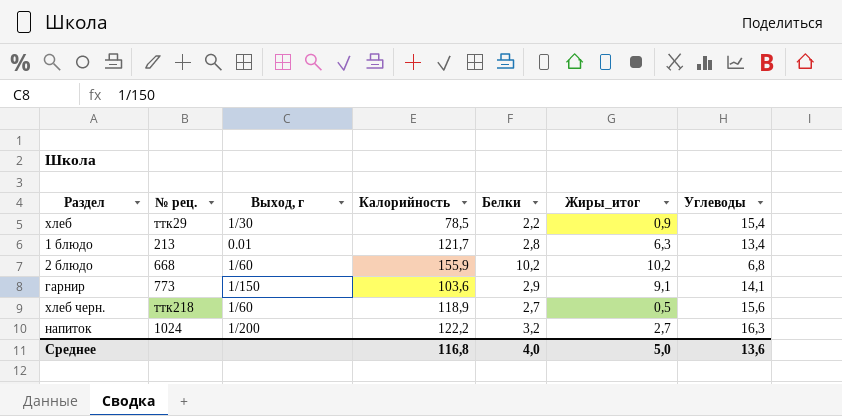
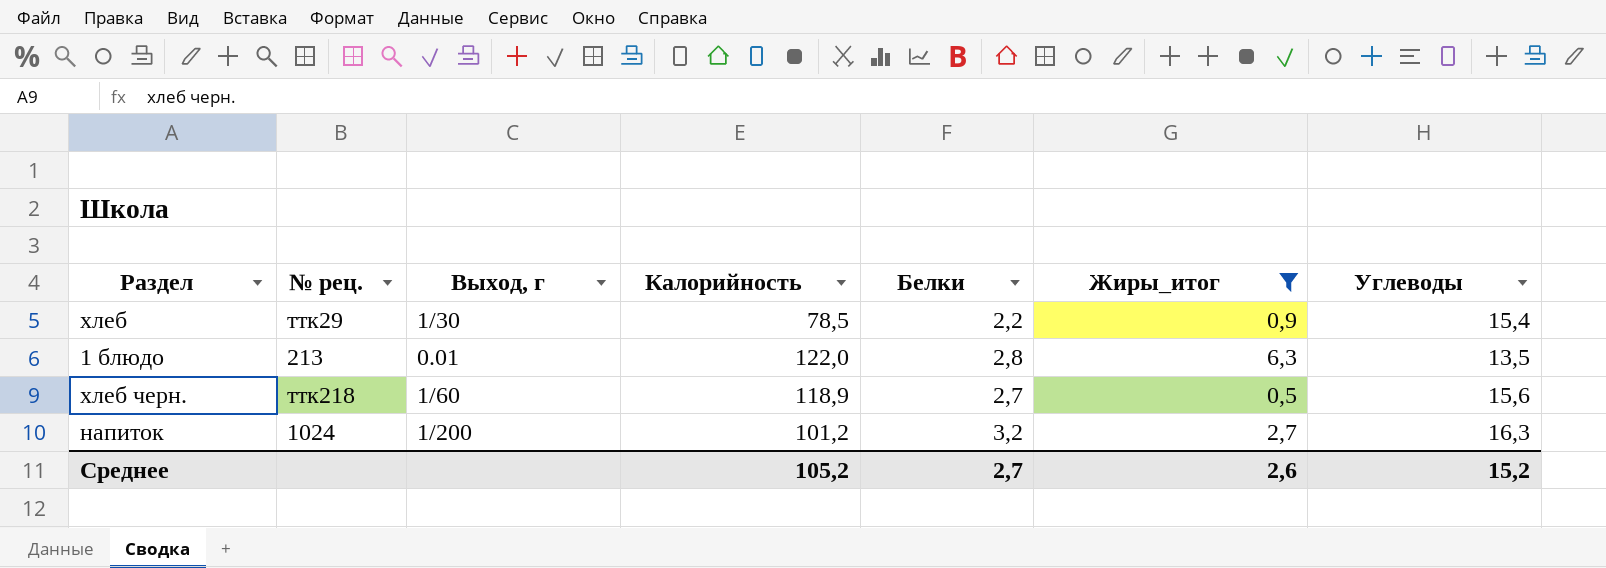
filter: none -> Жиры_итог <= 6,3
1 блюдо | Калорийность: 121,7 -> 122,0
1 блюдо | Углеводы: 13,4 -> 13,5
напиток | Калорийность: 122,2 -> 101,2
Среднее | Калорийность: 116,8 -> 105,2
Среднее | Белки: 4,0 -> 2,7
Среднее | Жиры_итог: 5,0 -> 2,6
Среднее | Углеводы: 13,6 -> 15,2

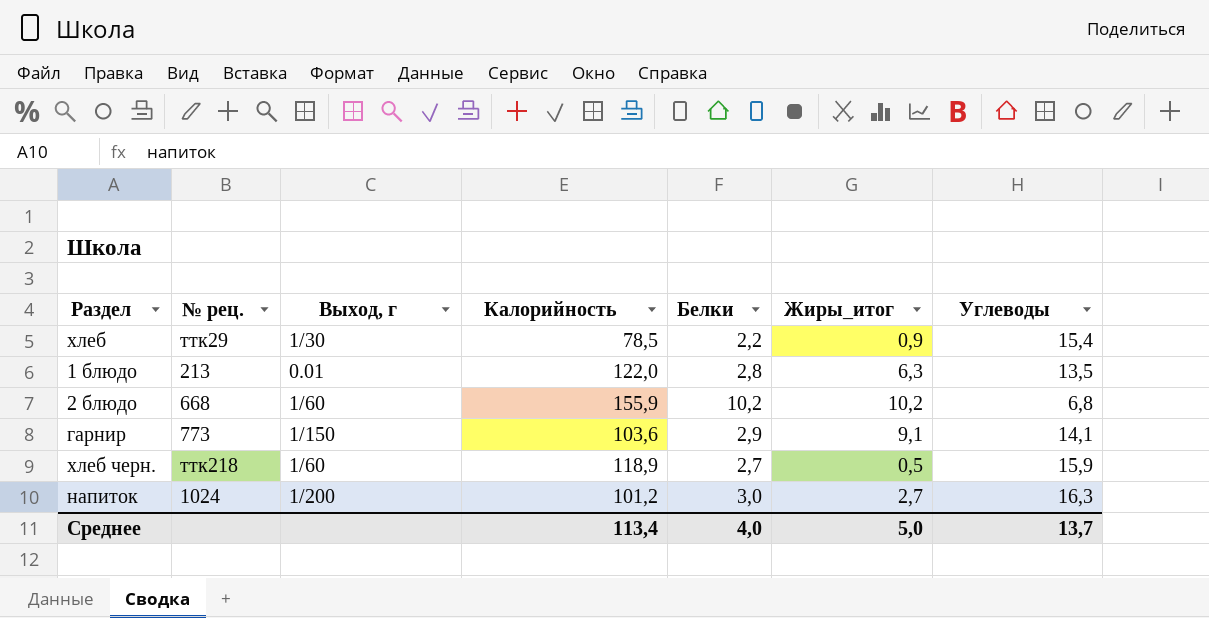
filter: Жиры_итог <= 6,3 -> none
хлеб черн. | Углеводы: 15,6 -> 15,9
напиток | Белки: 3,2 -> 3,0
Среднее | Калорийность: 105,2 -> 113,4
Среднее | Белки: 2,7 -> 4,0
Среднее | Жиры_итог: 2,6 -> 5,0
Среднее | Углеводы: 15,2 -> 13,7

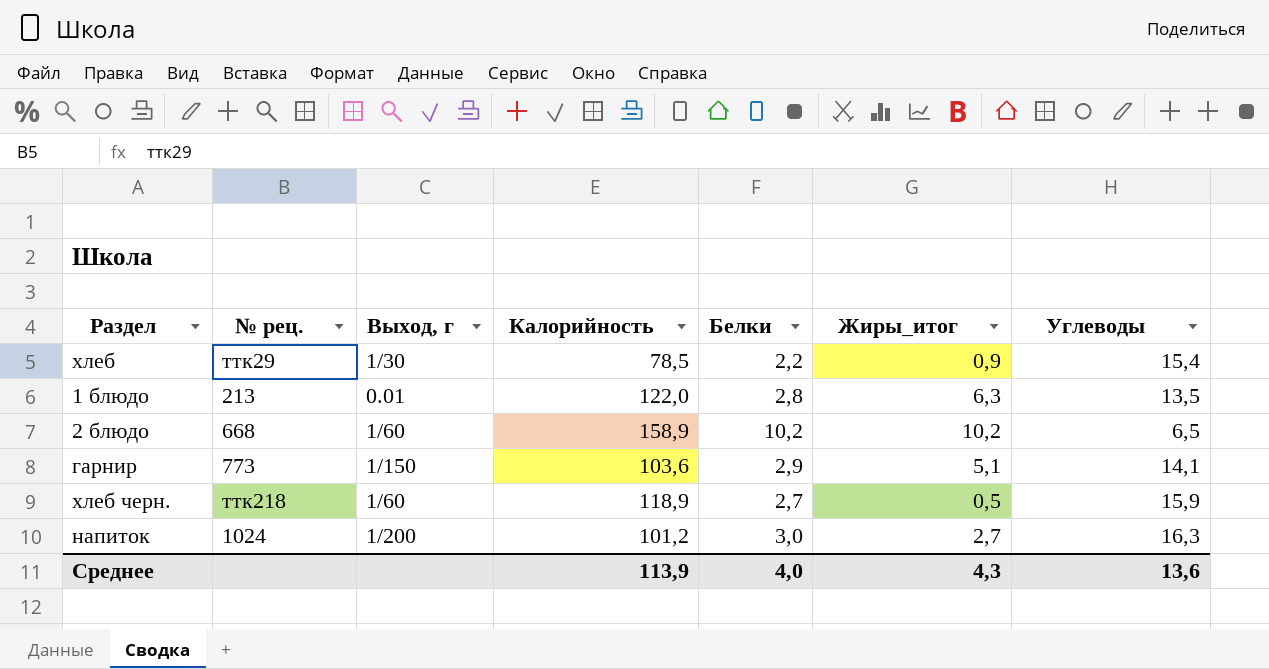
2 блюдо | Калорийность: 155,9 -> 158,9
2 блюдо | Углеводы: 6,8 -> 6,5
гарнир | Жиры_итог: 9,1 -> 5,1
Среднее | Калорийность: 113,4 -> 113,9
Среднее | Жиры_итог: 5,0 -> 4,3
Среднее | Углеводы: 13,7 -> 13,6

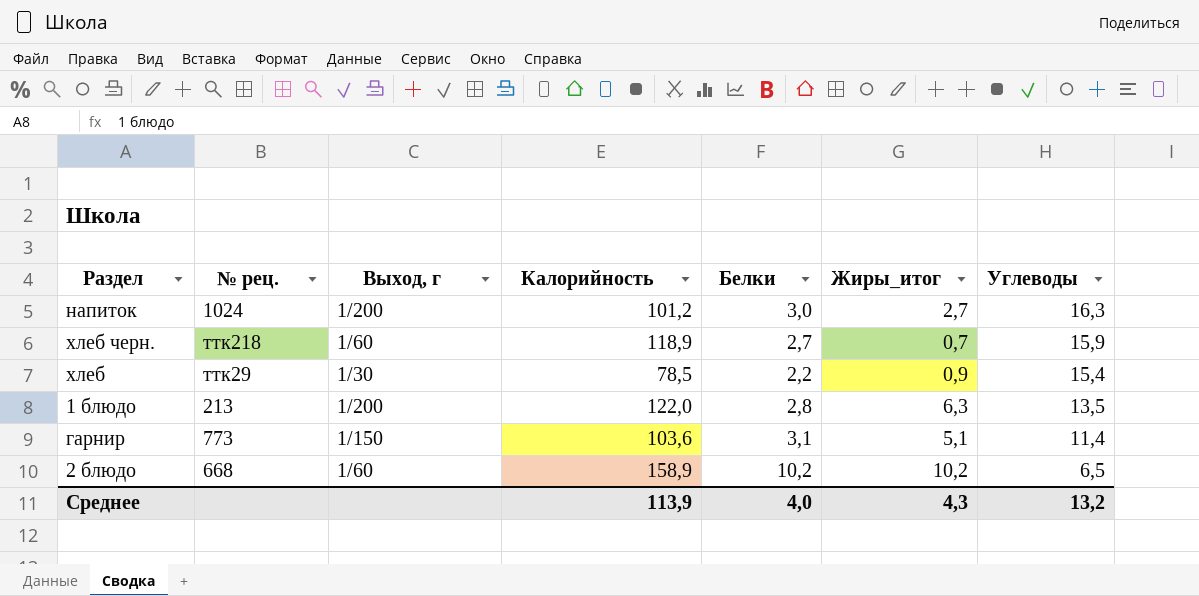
row order: none -> Углеводы descending
хлеб черн. | Жиры_итог: 0,5 -> 0,7
1 блюдо | Выход, г: 0.01 -> 1/200
гарнир | Белки: 2,9 -> 3,1
гарнир | Углеводы: 14,1 -> 11,4
Среднее | Углеводы: 13,6 -> 13,2

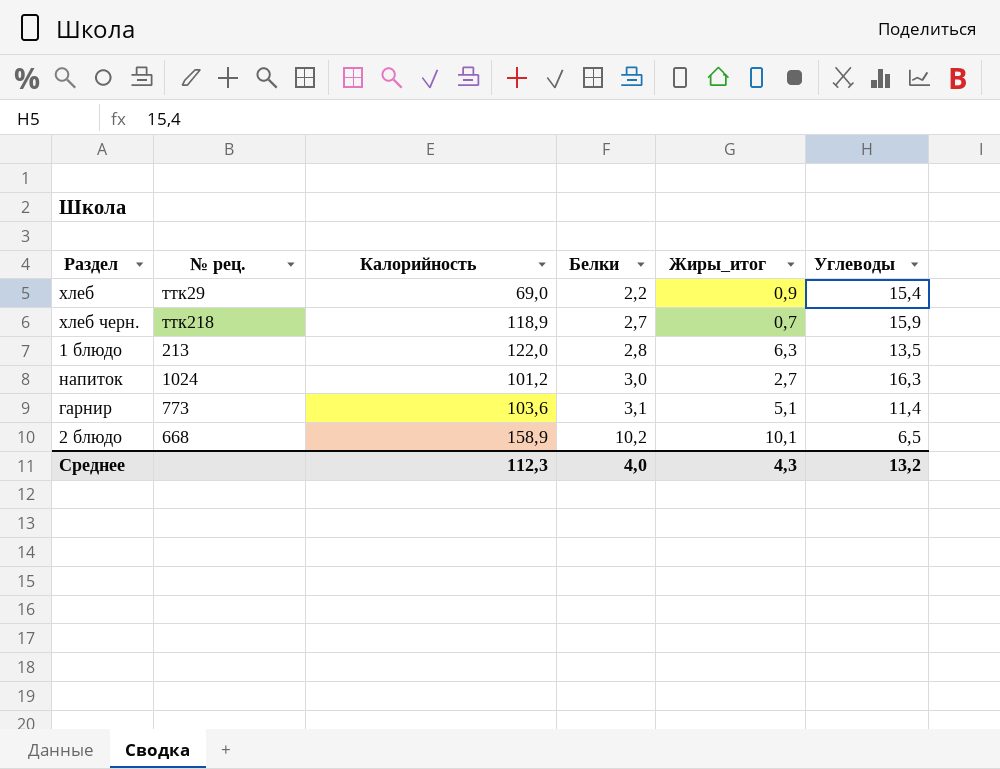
row order: Углеводы descending -> Белки ascending
column Выход, г | position: 3 -> none
хлеб | Калорийность: 78,5 -> 69,0
2 блюдо | Жиры_итог: 10,2 -> 10,1
Среднее | Калорийность: 113,9 -> 112,3

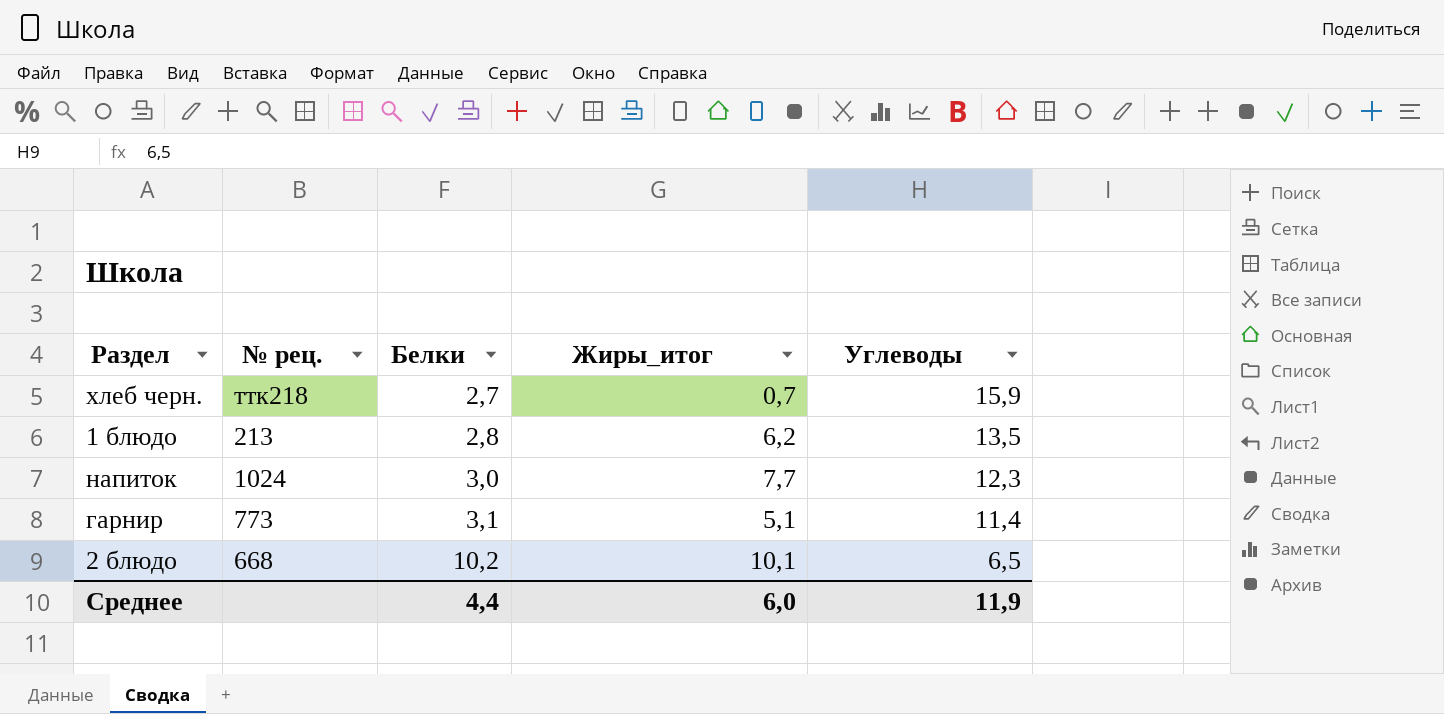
column Калорийность | position: 3 -> none
row хлеб: ттк29 | 69,0 | 2,2 | 0,9 | 15,4 -> none
1 блюдо | Жиры_итог: 6,3 -> 6,2
напиток | Жиры_итог: 2,7 -> 7,7
напиток | Углеводы: 16,3 -> 12,3
Среднее | Белки: 4,0 -> 4,4
Среднее | Жиры_итог: 4,3 -> 6,0
Среднее | Углеводы: 13,2 -> 11,9

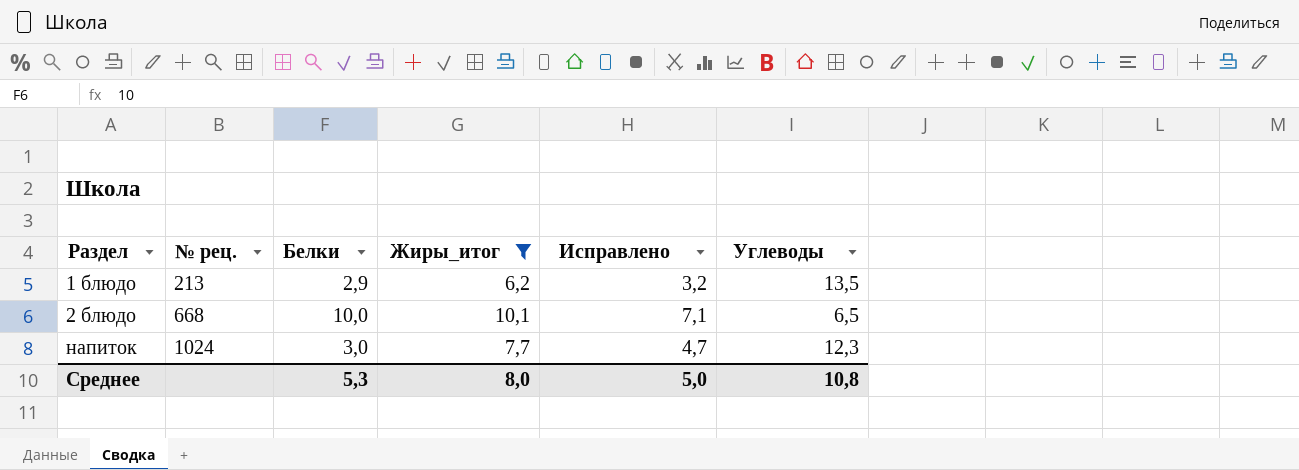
filter: none -> Жиры_итог >= 6,2
row order: Белки ascending -> Раздел ascending
column Исправлено | formula: none -> [Жиры_итог] - 3
1 блюдо | Белки: 2,8 -> 2,9
2 блюдо | Белки: 10,2 -> 10,0
Среднее | Белки: 4,4 -> 5,3
Среднее | Жиры_итог: 6,0 -> 8,0
Среднее | Углеводы: 11,9 -> 10,8

